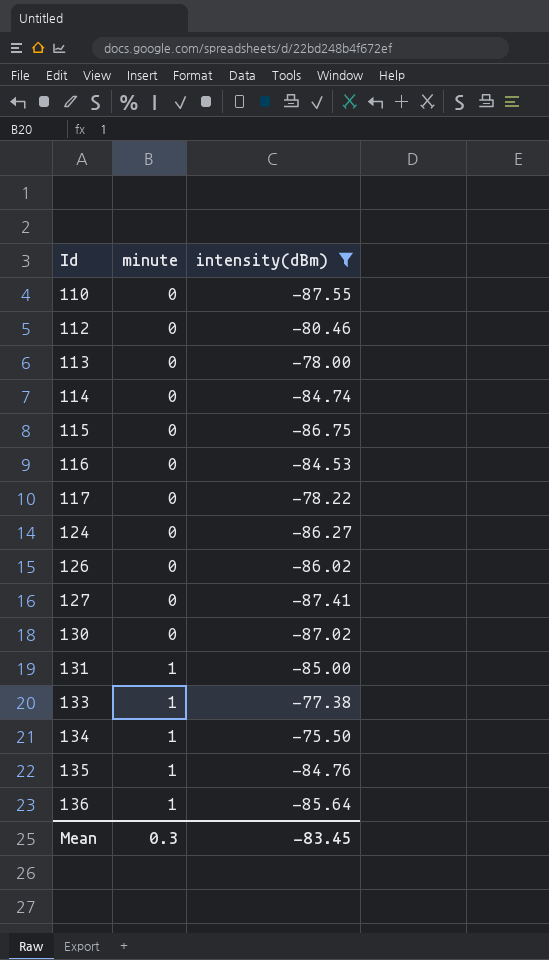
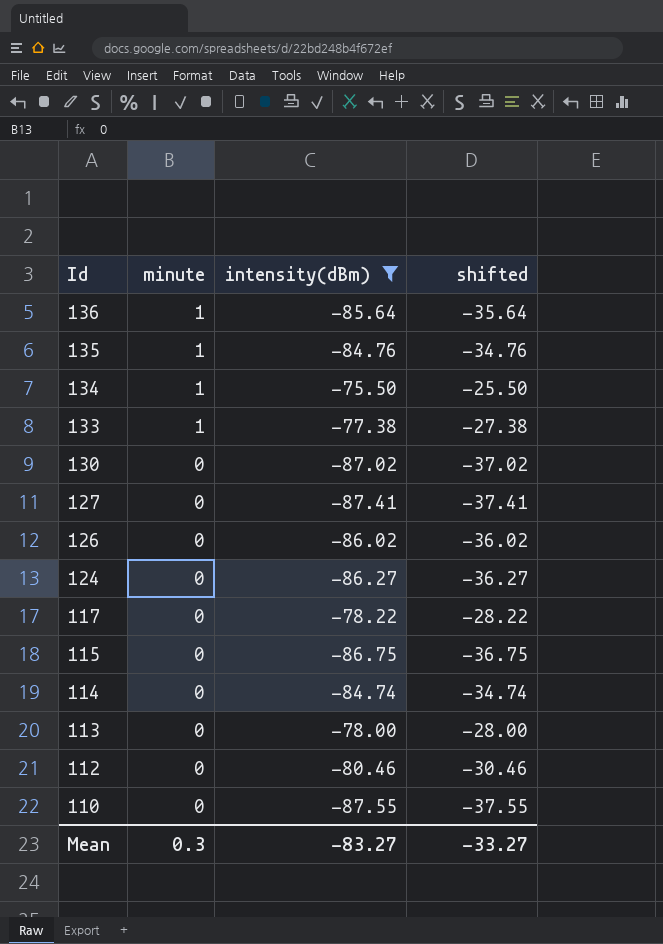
row order: Id ascending -> Id descending
column shifted | formula: none -> [intensity(dBm)] + 50
row 116: 0 | -84.53 -> none
row 131: 1 | -85.00 -> none
Mean | intensity(dBm): -83.45 -> -83.27

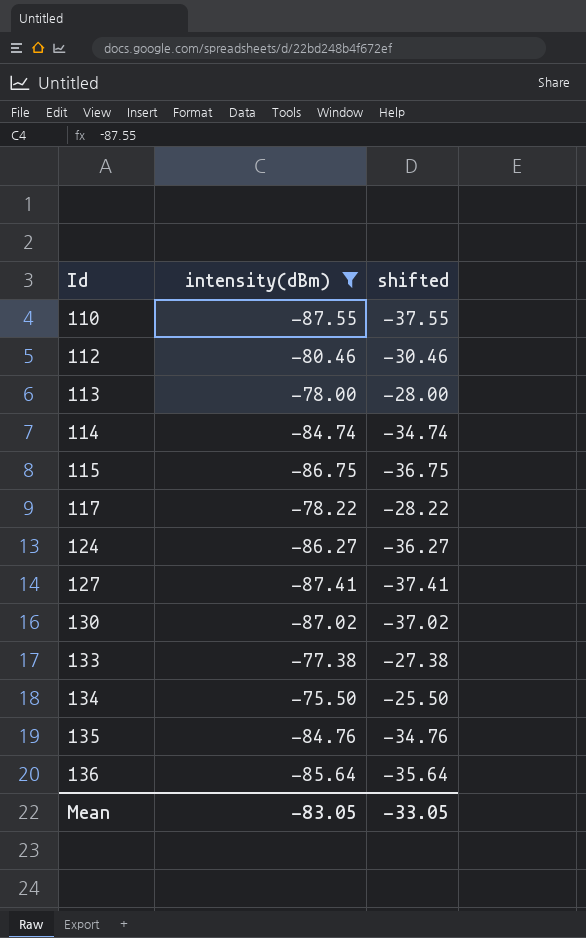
row order: Id descending -> Id ascending
column minute | position: 2 -> none
row 126: 0 | -86.02 | -36.02 -> none
Mean | intensity(dBm): -83.27 -> -83.05
Mean | shifted: -33.27 -> -33.05

